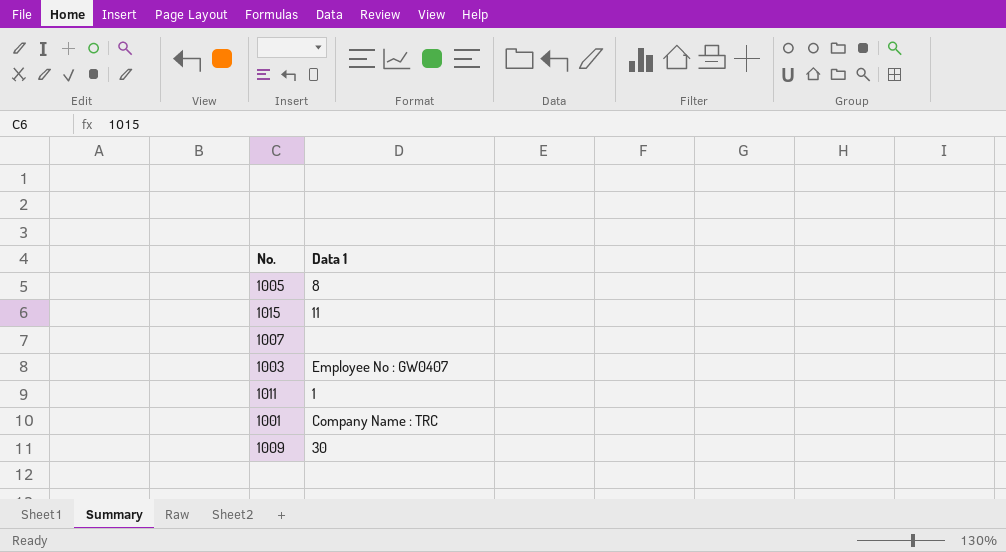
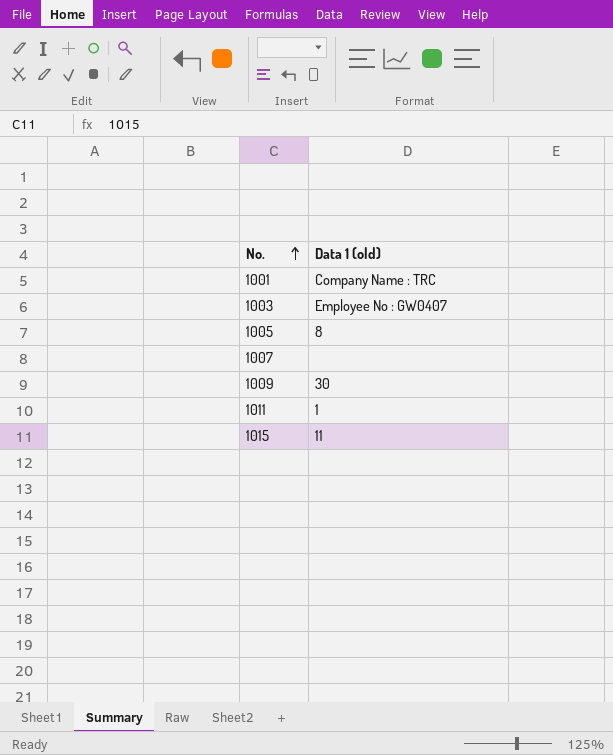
row order: none -> No. ascending
column name: Data 1 -> Data 1 (old)

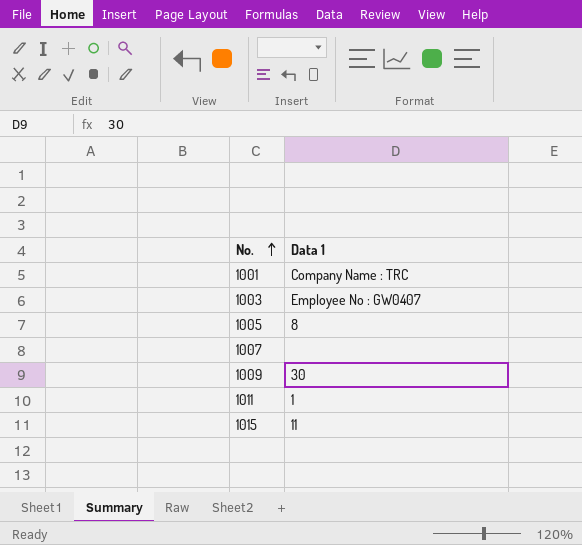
column name: Data 1 (old) -> Data 1

